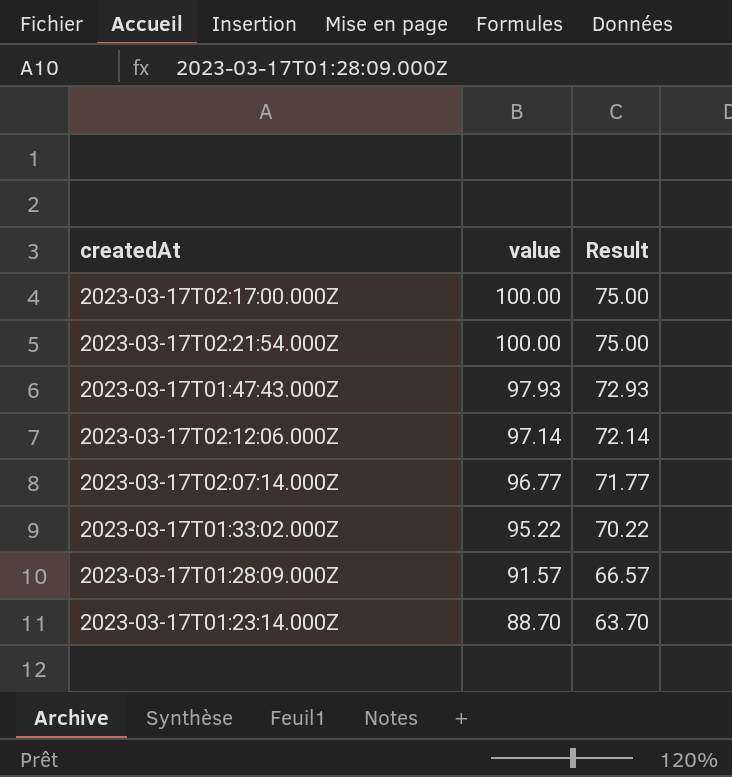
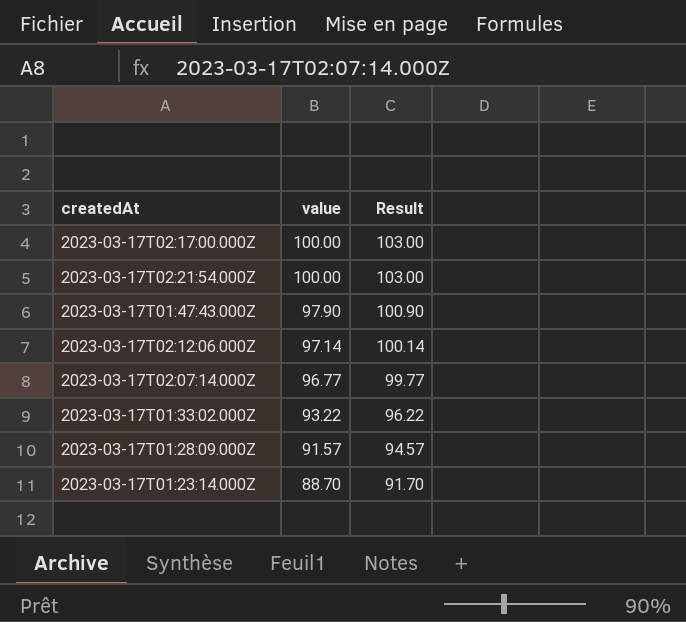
column Result | formula: [value] - 25 -> [value] + 3
2023-03-17T01:47:43.000Z | value: 97.93 -> 97.90
2023-03-17T01:33:02.000Z | value: 95.22 -> 93.22

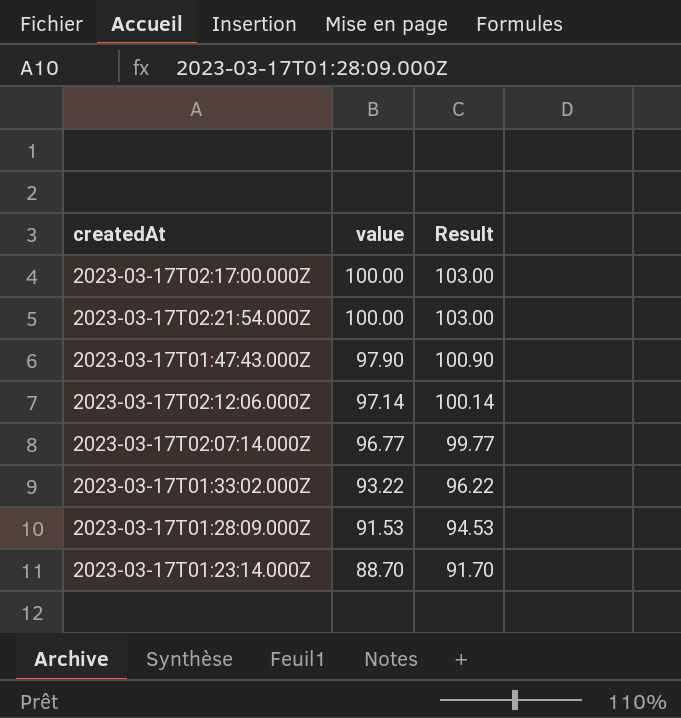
2023-03-17T01:28:09.000Z | value: 91.57 -> 91.53
2023-03-17T01:28:09.000Z | Result: 94.57 -> 94.53

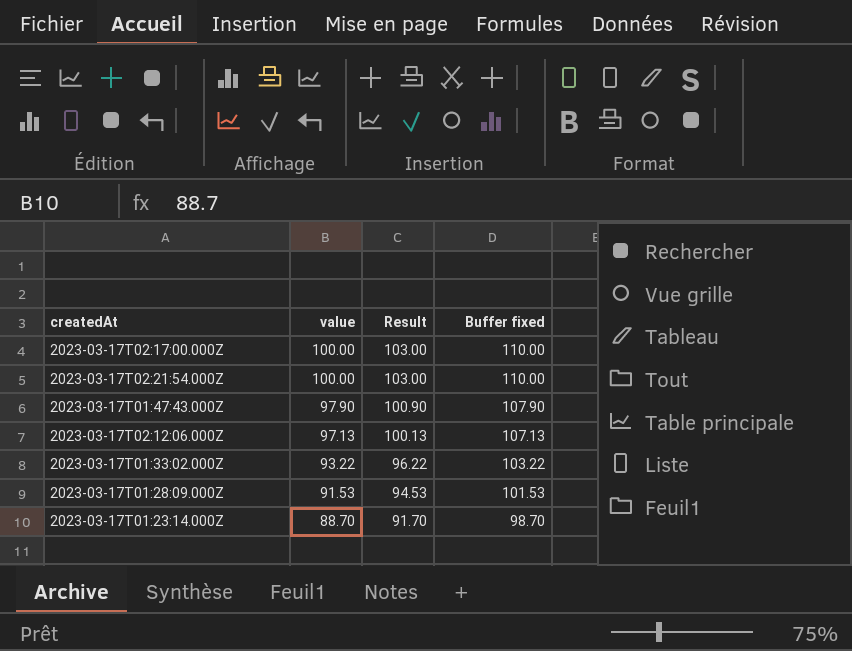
column Buffer fixed | formula: none -> [value] + 10
row 2023-03-17T02:07:14.000Z: 96.77 | 99.77 -> none
2023-03-17T02:12:06.000Z | value: 97.14 -> 97.13
2023-03-17T02:12:06.000Z | Result: 100.14 -> 100.13

